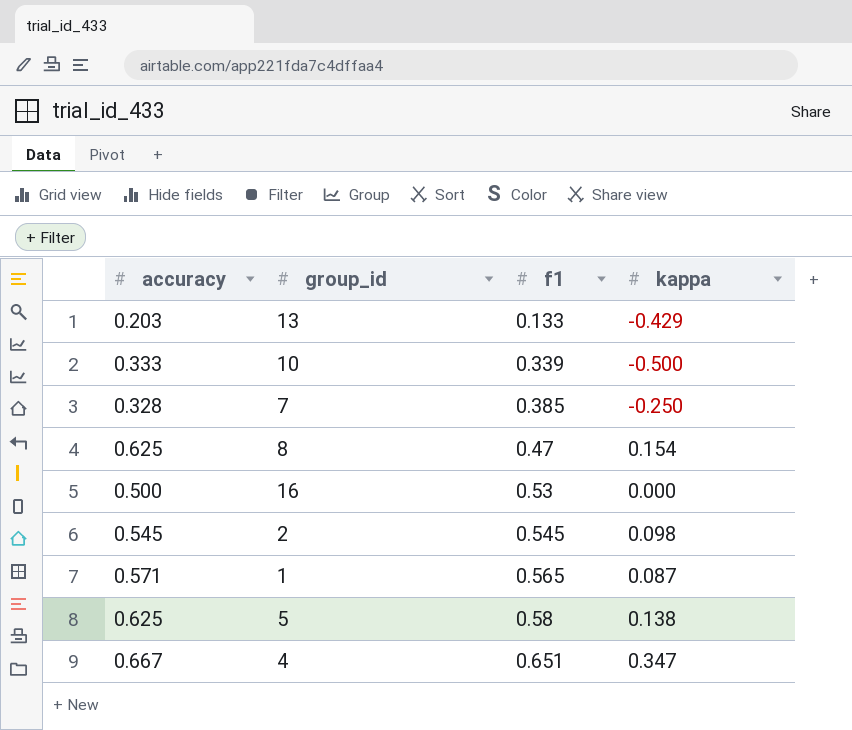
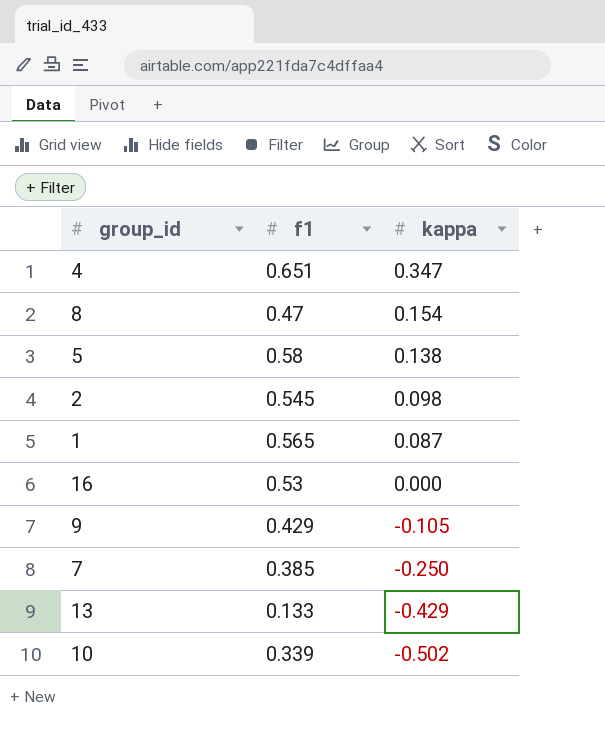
row order: f1 ascending -> kappa descending
column accuracy | position: 1 -> none
row 9: none -> 0.429 | -0.105
10 | kappa: -0.500 -> -0.502

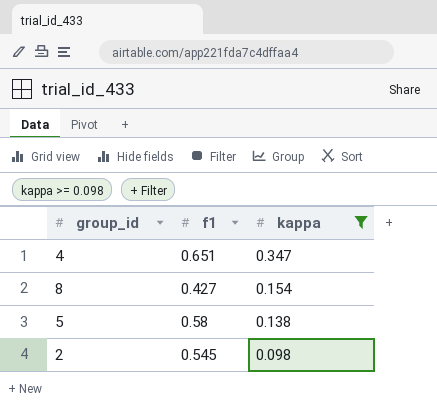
filter: none -> kappa >= 0.098
8 | f1: 0.47 -> 0.427

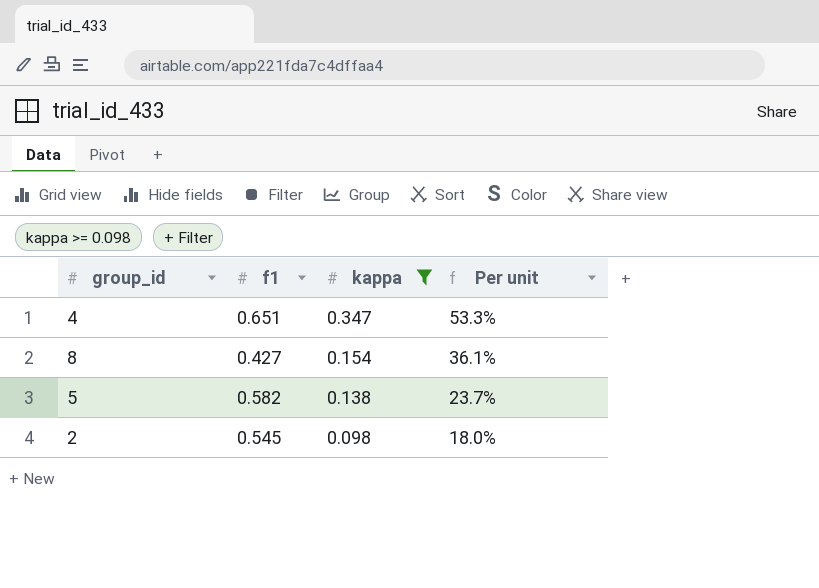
column Per unit | formula: none -> [kappa] / [f1]
5 | f1: 0.58 -> 0.582

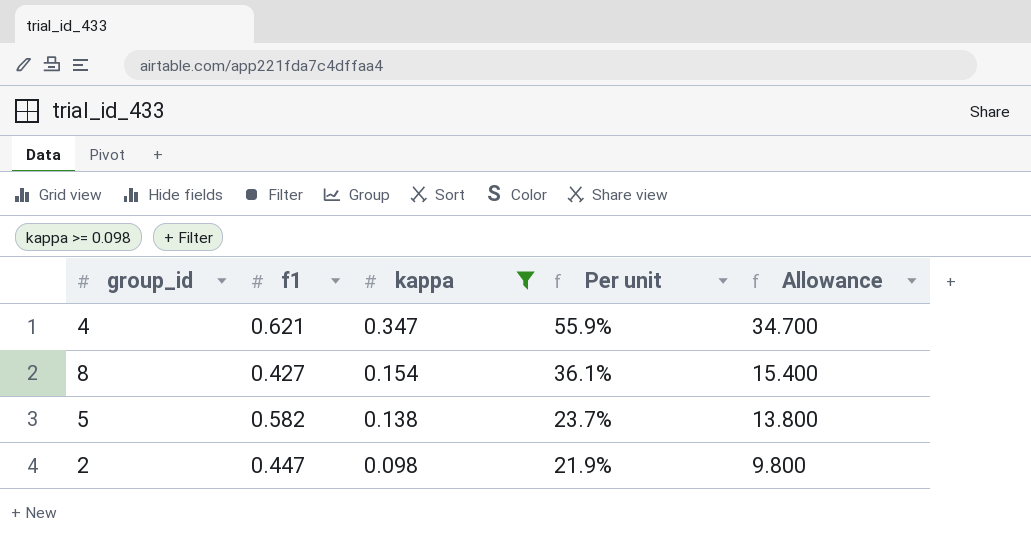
column Allowance | formula: none -> [kappa] * 100
4 | f1: 0.651 -> 0.621
4 | Per unit: 53.3% -> 55.9%
2 | f1: 0.545 -> 0.447
2 | Per unit: 18.0% -> 21.9%

